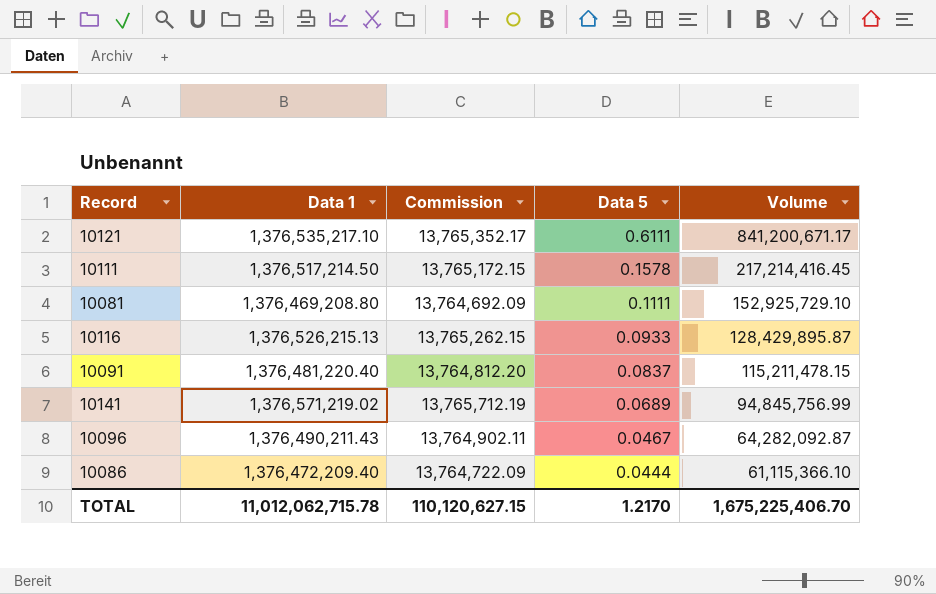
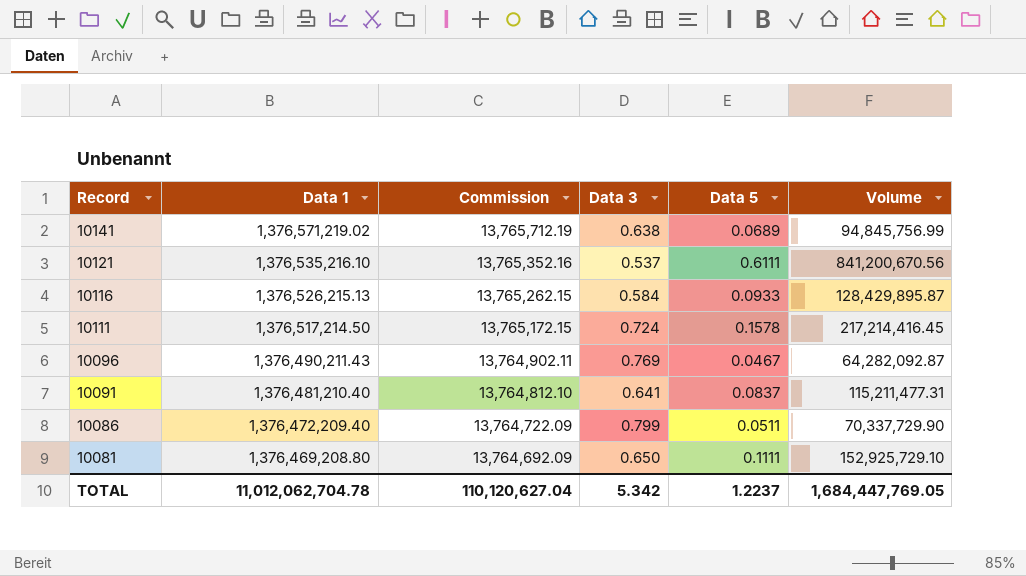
row order: Data 5 descending -> Record descending
column Data 3 | position: none -> 4
10121 | Data 1: 1,376,535,217.10 -> 1,376,535,216.10
10121 | Commission: 13,765,352.17 -> 13,765,352.16
10121 | Volume: 841,200,671.17 -> 841,200,670.56
10091 | Data 1: 1,376,481,220.40 -> 1,376,481,210.40
10091 | Commission: 13,764,812.20 -> 13,764,812.10
10091 | Volume: 115,211,478.15 -> 115,211,477.31
10086 | Data 5: 0.0444 -> 0.0511
10086 | Volume: 61,115,366.10 -> 70,337,729.90
TOTAL | Data 1: 11,012,062,715.78 -> 11,012,062,704.78
TOTAL | Commission: 110,120,627.15 -> 110,120,627.04
TOTAL | Data 5: 1.2170 -> 1.2237
TOTAL | Volume: 1,675,225,406.70 -> 1,684,447,769.05

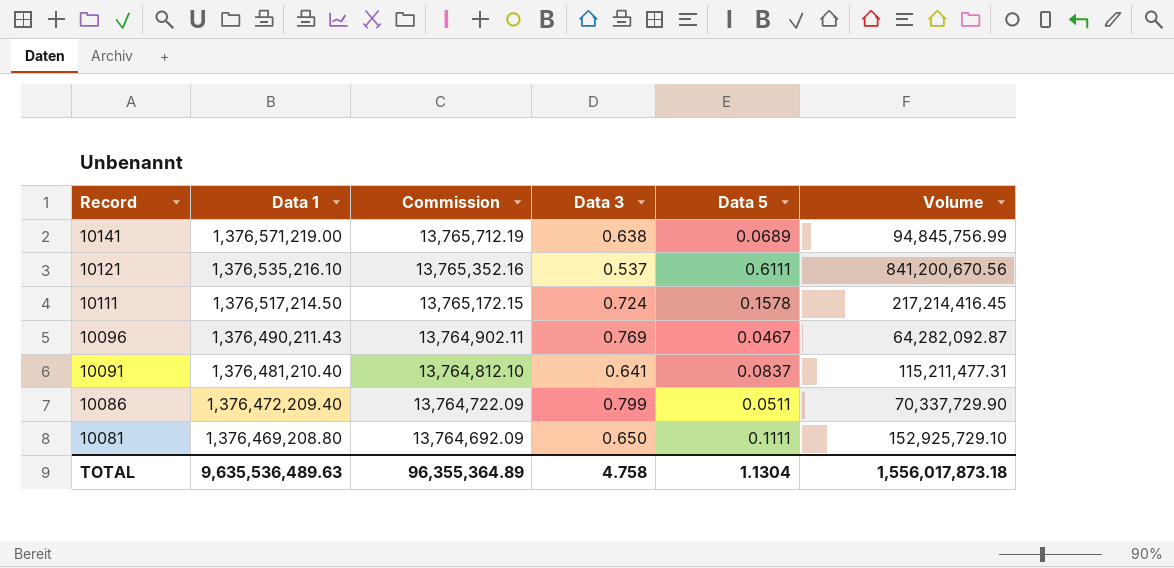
row 10116: 1,376,526,215.13 | 13,765,262.15 | 0.584 | 0.0933 | 128,429,895.87 -> none
10141 | Data 1: 1,376,571,219.02 -> 1,376,571,219.00
TOTAL | Data 1: 11,012,062,704.78 -> 9,635,536,489.63
TOTAL | Commission: 110,120,627.04 -> 96,355,364.89
TOTAL | Data 3: 5.342 -> 4.758
TOTAL | Data 5: 1.2237 -> 1.1304
TOTAL | Volume: 1,684,447,769.05 -> 1,556,017,873.18

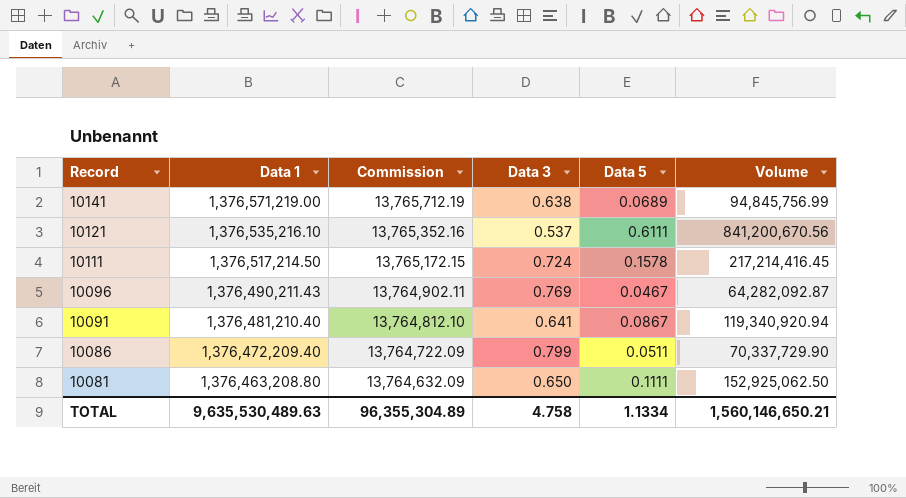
10091 | Data 5: 0.0837 -> 0.0867
10091 | Volume: 115,211,477.31 -> 119,340,920.94
10081 | Data 1: 1,376,469,208.80 -> 1,376,463,208.80
10081 | Commission: 13,764,692.09 -> 13,764,632.09
10081 | Volume: 152,925,729.10 -> 152,925,062.50
TOTAL | Data 1: 9,635,536,489.63 -> 9,635,530,489.63
TOTAL | Commission: 96,355,364.89 -> 96,355,304.89
TOTAL | Data 5: 1.1304 -> 1.1334
TOTAL | Volume: 1,556,017,873.18 -> 1,560,146,650.21

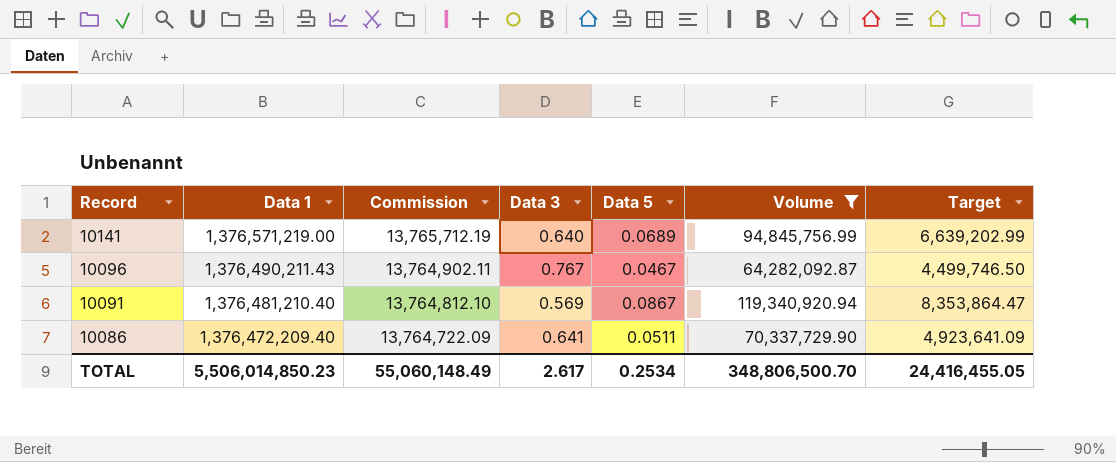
filter: none -> Volume <= 119,340,920.94
column Target | formula: none -> [Volume] * 0.07
10141 | Data 3: 0.638 -> 0.640
10096 | Data 3: 0.769 -> 0.767
10091 | Data 3: 0.641 -> 0.569
10086 | Data 3: 0.799 -> 0.641
TOTAL | Data 1: 9,635,530,489.63 -> 5,506,014,850.23
TOTAL | Commission: 96,355,304.89 -> 55,060,148.49
TOTAL | Data 3: 4.758 -> 2.617
TOTAL | Data 5: 1.1334 -> 0.2534
TOTAL | Volume: 1,560,146,650.21 -> 348,806,500.70

